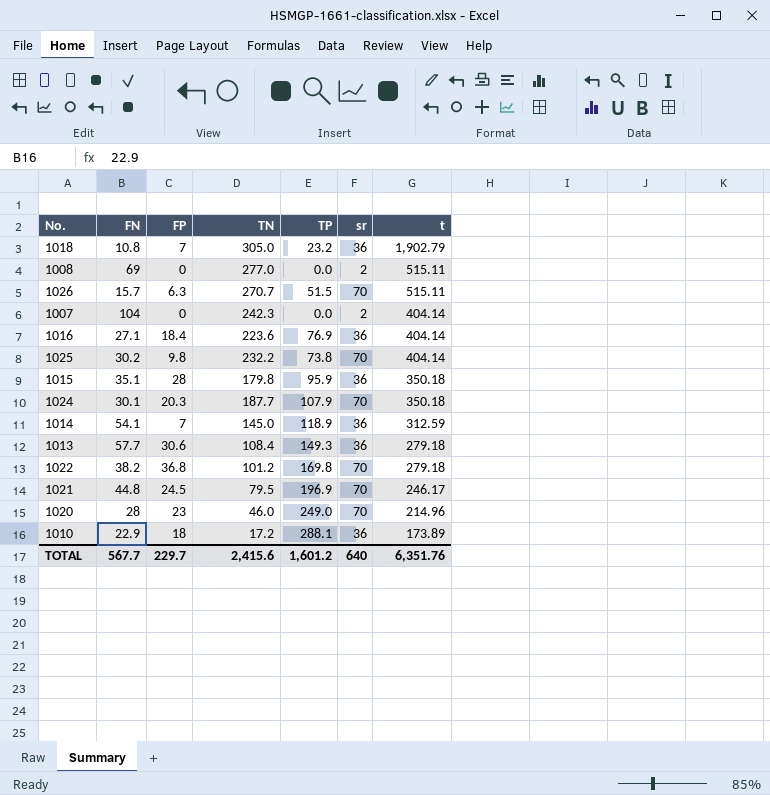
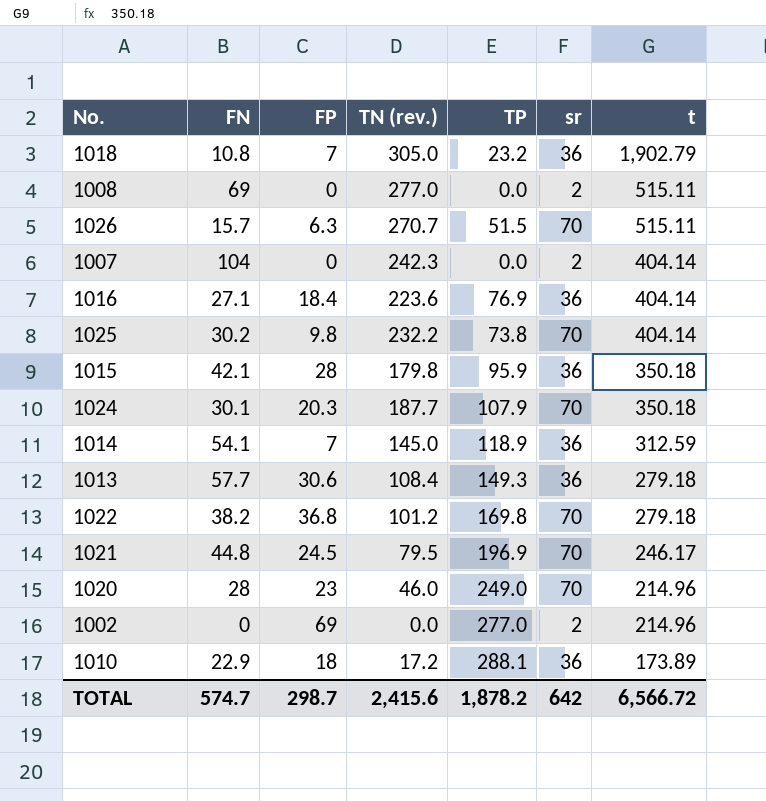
column name: TN -> TN (rev.)
1015 | FN: 35.1 -> 42.1
row 1002: none -> 0 | 69 | 0.0 | 277.0 | 2 | 214.96
TOTAL | FN: 567.7 -> 574.7
TOTAL | FP: 229.7 -> 298.7
TOTAL | TP: 1,601.2 -> 1,878.2
TOTAL | sr: 640 -> 642
TOTAL | t: 6,351.76 -> 6,566.72

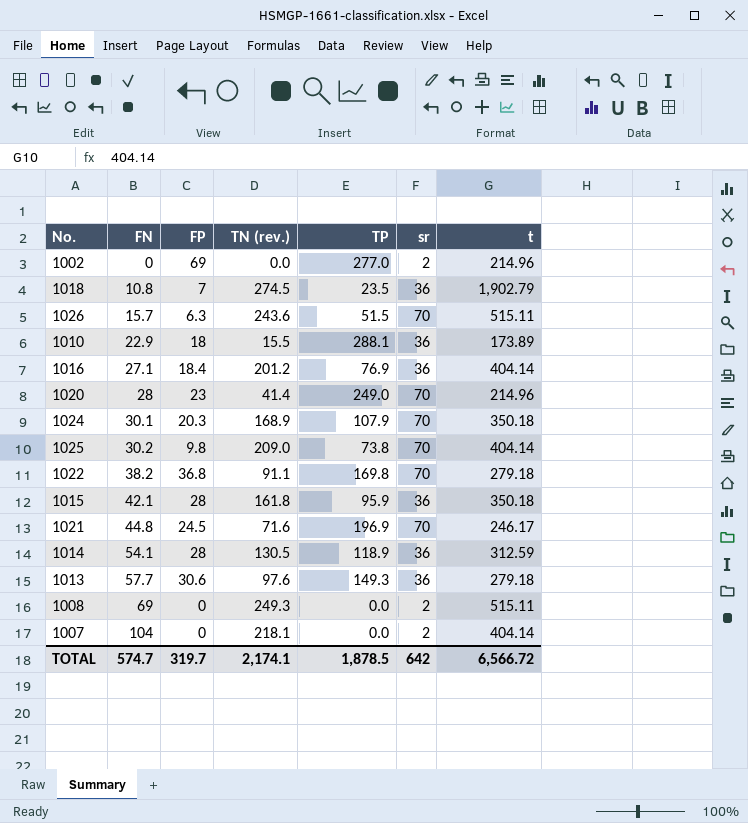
row order: t descending -> FN ascending
1018 | TN (rev.): 305.0 -> 274.5
1018 | TP: 23.2 -> 23.5
1026 | TN (rev.): 270.7 -> 243.6
1010 | TN (rev.): 17.2 -> 15.5
1016 | TN (rev.): 223.6 -> 201.2
1020 | TN (rev.): 46.0 -> 41.4
1024 | TN (rev.): 187.7 -> 168.9
1025 | TN (rev.): 232.2 -> 209.0
1022 | TN (rev.): 101.2 -> 91.1
1015 | TN (rev.): 179.8 -> 161.8
1021 | TN (rev.): 79.5 -> 71.6
1014 | FP: 7 -> 28
1014 | TN (rev.): 145.0 -> 130.5
1013 | TN (rev.): 108.4 -> 97.6
1008 | TN (rev.): 277.0 -> 249.3
1007 | TN (rev.): 242.3 -> 218.1
TOTAL | FP: 298.7 -> 319.7
TOTAL | TN (rev.): 2,415.6 -> 2,174.1
TOTAL | TP: 1,878.2 -> 1,878.5

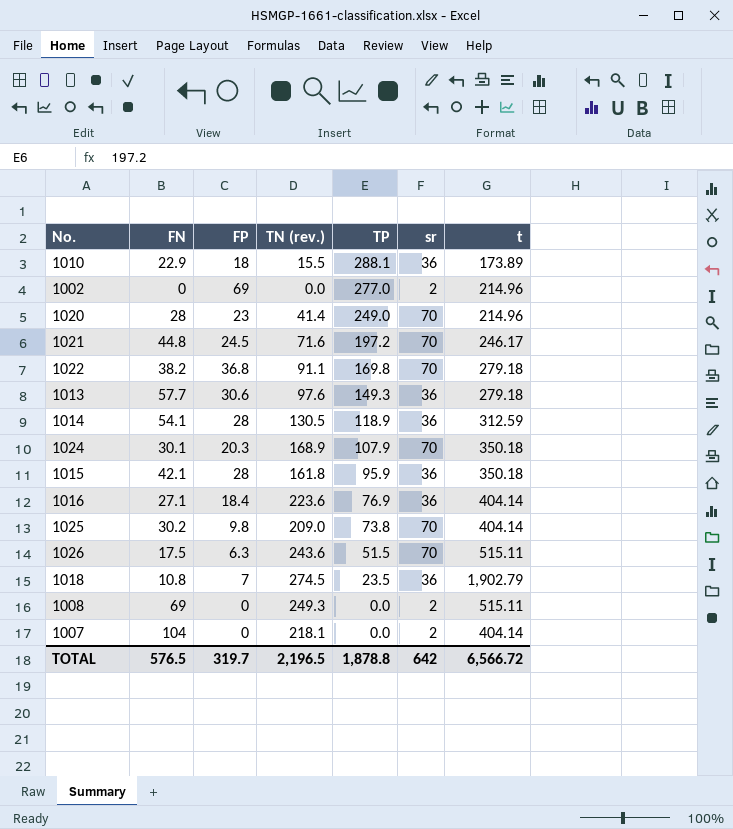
row order: FN ascending -> TP descending
1021 | TP: 196.9 -> 197.2
1016 | TN (rev.): 201.2 -> 223.6
1026 | FN: 15.7 -> 17.5
TOTAL | FN: 574.7 -> 576.5
TOTAL | TN (rev.): 2,174.1 -> 2,196.5
TOTAL | TP: 1,878.5 -> 1,878.8

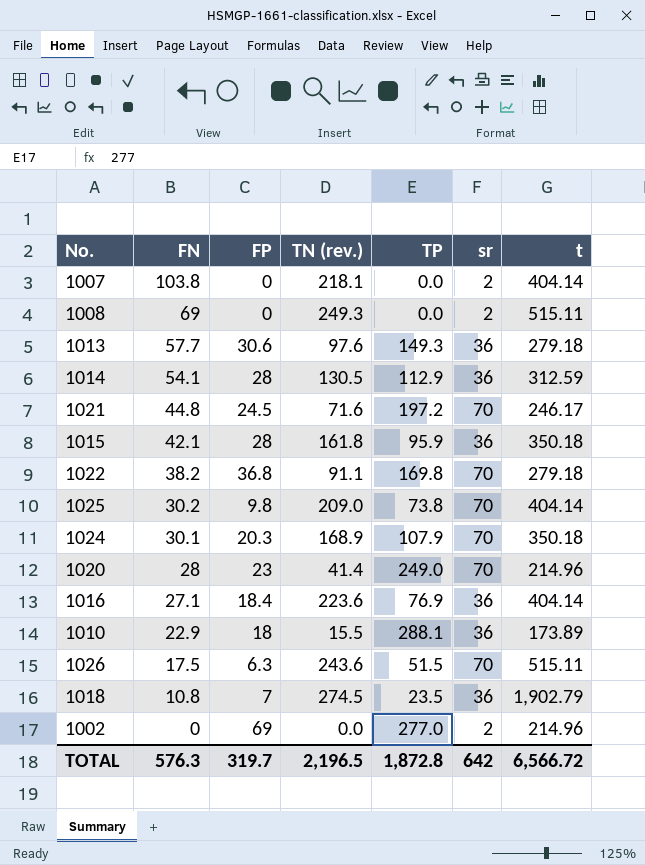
row order: TP descending -> FN descending
1007 | FN: 104 -> 103.8
1014 | TP: 118.9 -> 112.9
TOTAL | FN: 576.5 -> 576.3
TOTAL | TP: 1,878.8 -> 1,872.8

